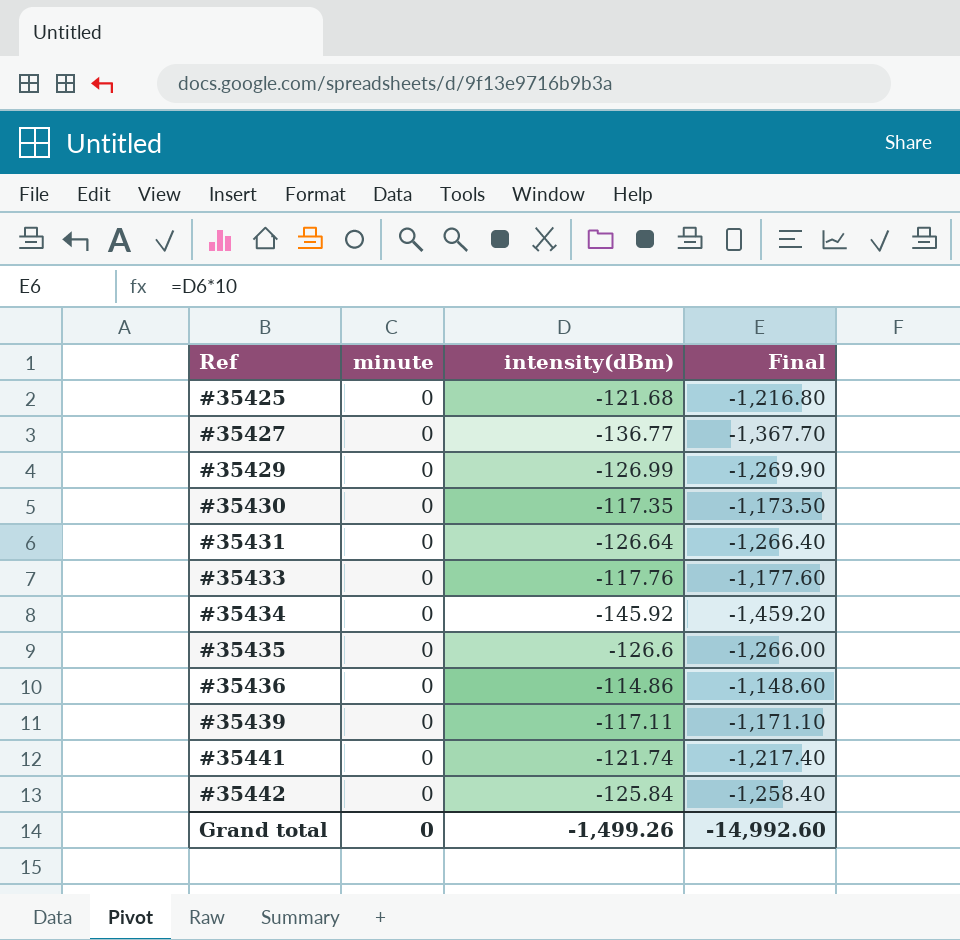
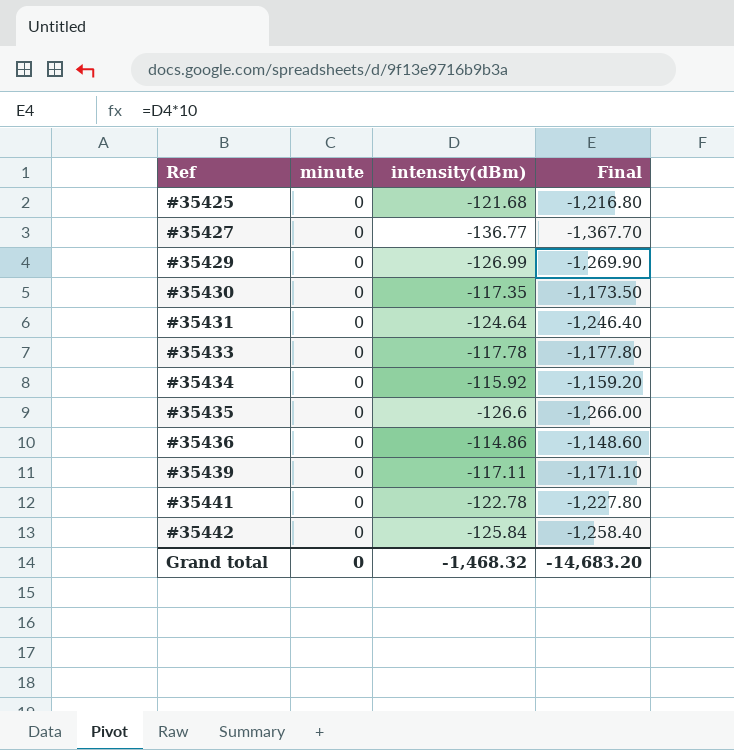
#35431 | intensity(dBm): -126.64 -> -124.64
#35431 | Final: -1,266.40 -> -1,246.40
#35433 | intensity(dBm): -117.76 -> -117.78
#35433 | Final: -1,177.60 -> -1,177.80
#35434 | intensity(dBm): -145.92 -> -115.92
#35434 | Final: -1,459.20 -> -1,159.20
#35441 | intensity(dBm): -121.74 -> -122.78
#35441 | Final: -1,217.40 -> -1,227.80
Grand total | intensity(dBm): -1,499.26 -> -1,468.32
Grand total | Final: -14,992.60 -> -14,683.20

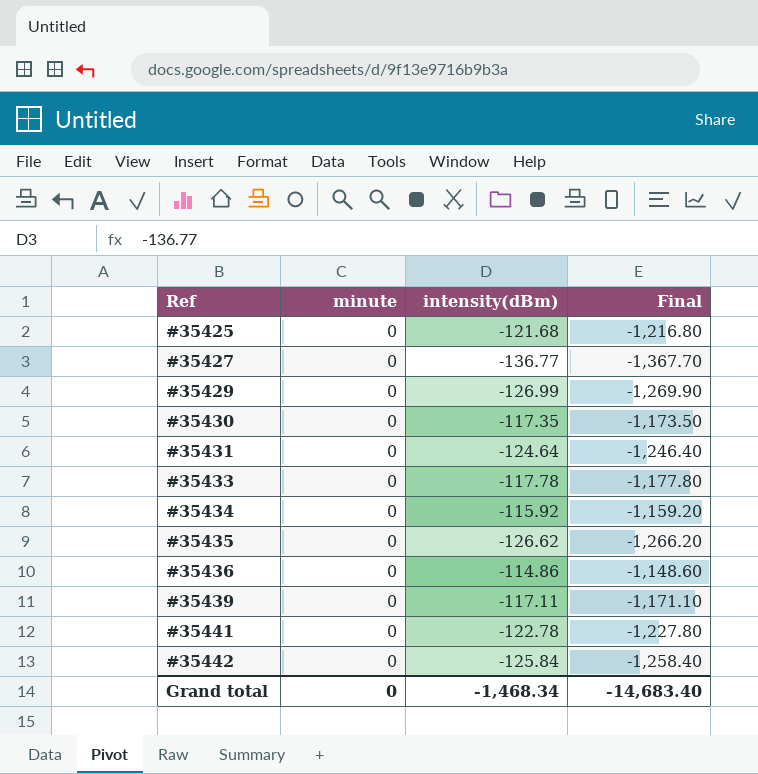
#35435 | intensity(dBm): -126.6 -> -126.62
#35435 | Final: -1,266.00 -> -1,266.20
Grand total | intensity(dBm): -1,468.32 -> -1,468.34
Grand total | Final: -14,683.20 -> -14,683.40

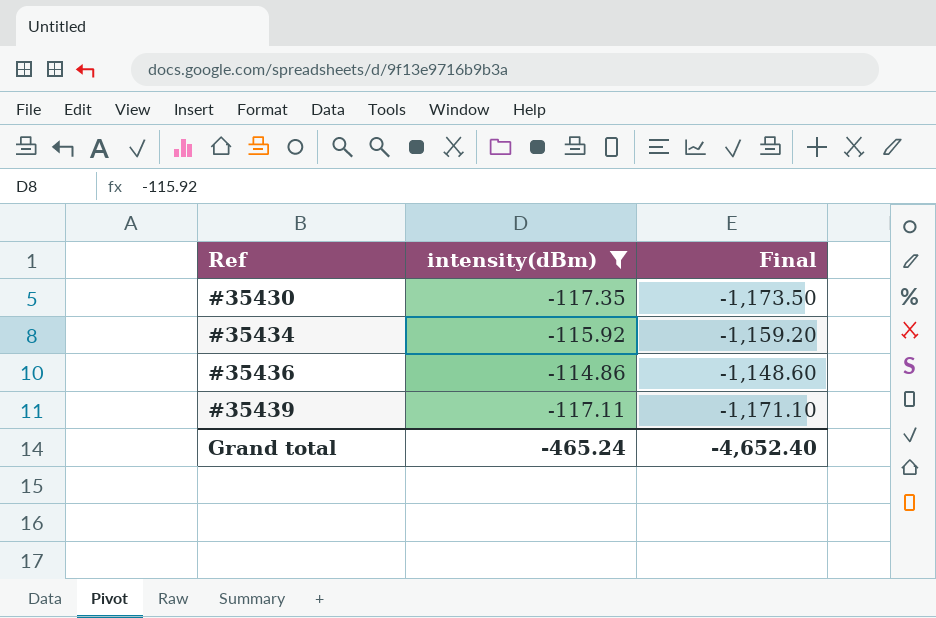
filter: none -> intensity(dBm) >= -117.35
column minute | position: 2 -> none
Grand total | intensity(dBm): -1,468.34 -> -465.24
Grand total | Final: -14,683.40 -> -4,652.40

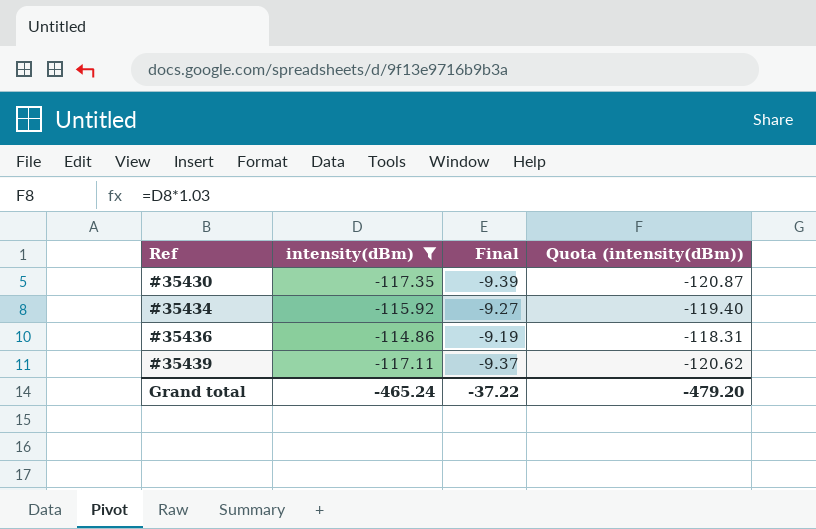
column Final | formula: [intensity(dBm)] * 10 -> [intensity(dBm)] * 0.08
column Quota (intensity(dBm)) | formula: none -> [intensity(dBm)] * 1.03
Grand total | Final: -4,652.40 -> -37.22

